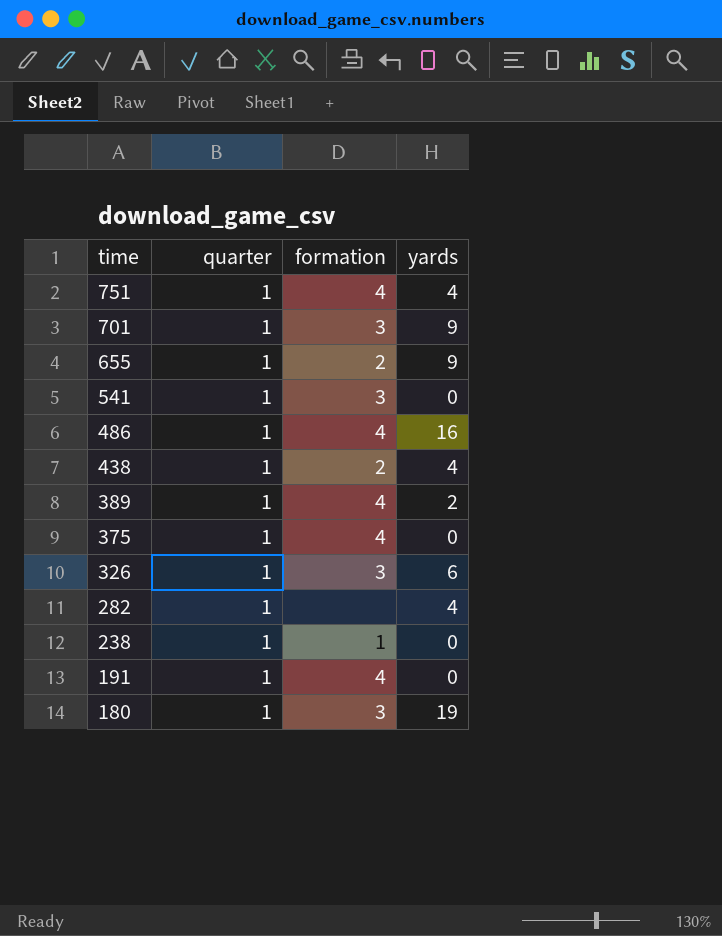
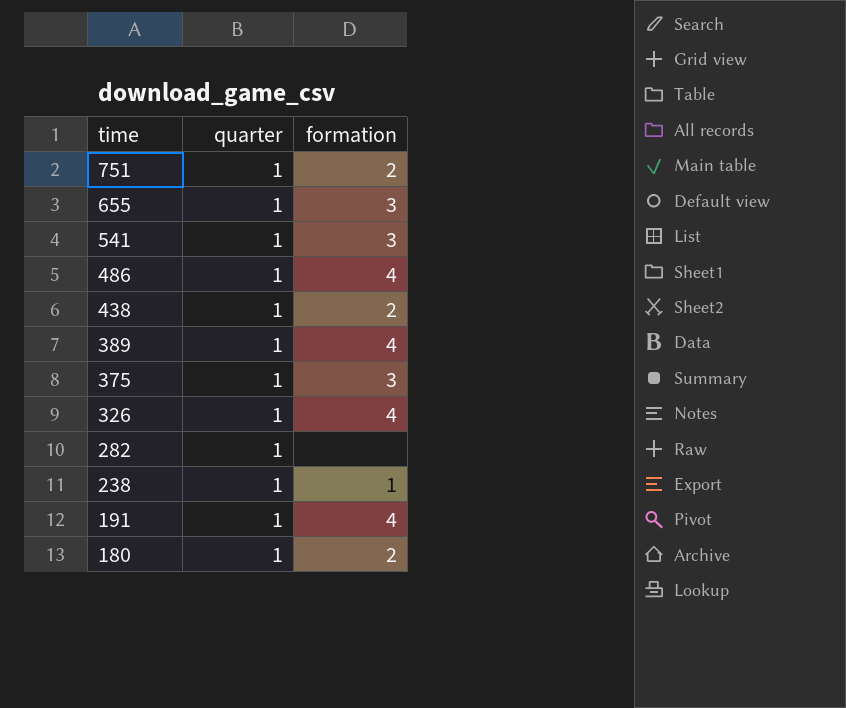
column yards | position: 4 -> none
row 701: 1 | 3 | 9 -> none
751 | formation: 4 -> 2
655 | formation: 2 -> 3
375 | formation: 4 -> 3
326 | formation: 3 -> 4
180 | formation: 3 -> 2

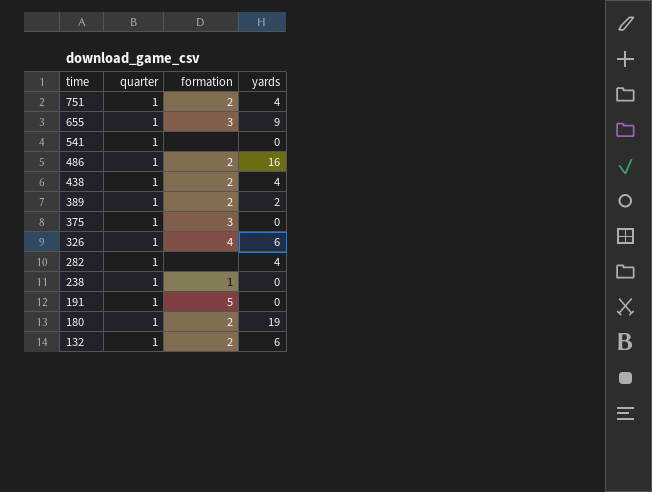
column yards | position: none -> 4
541 | formation: 3 -> none
486 | formation: 4 -> 2
389 | formation: 4 -> 2
191 | formation: 4 -> 5
row 132: none -> 1 | 2 | 6

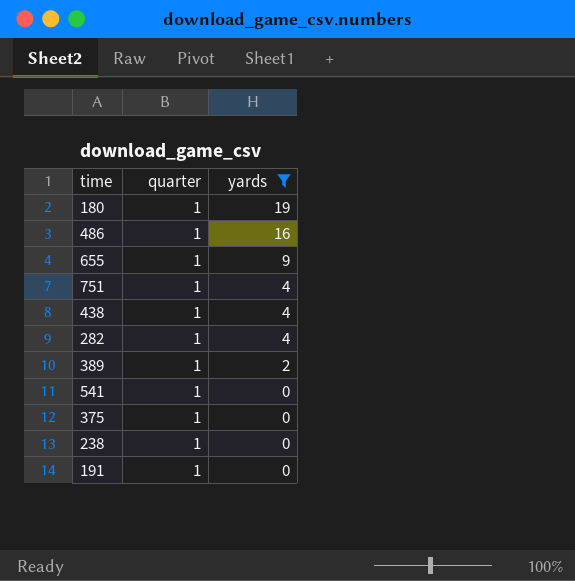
filter: none -> yards != 6
row order: time descending -> yards descending
column formation | position: 3 -> none

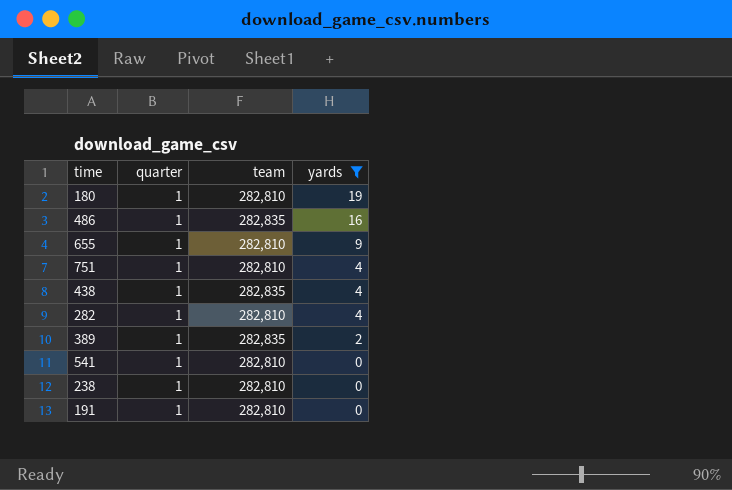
column team | position: none -> 3
row 375: 1 | 0 -> none

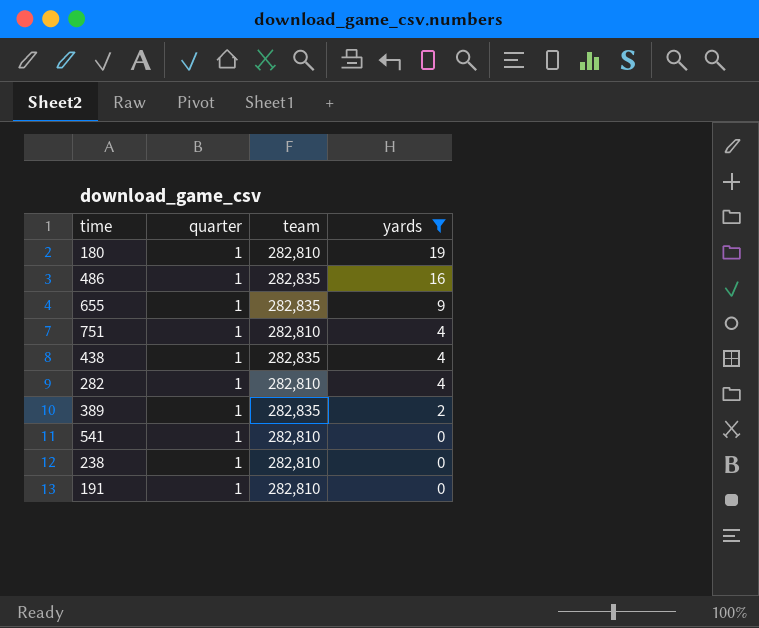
655 | team: 282,810 -> 282,835

